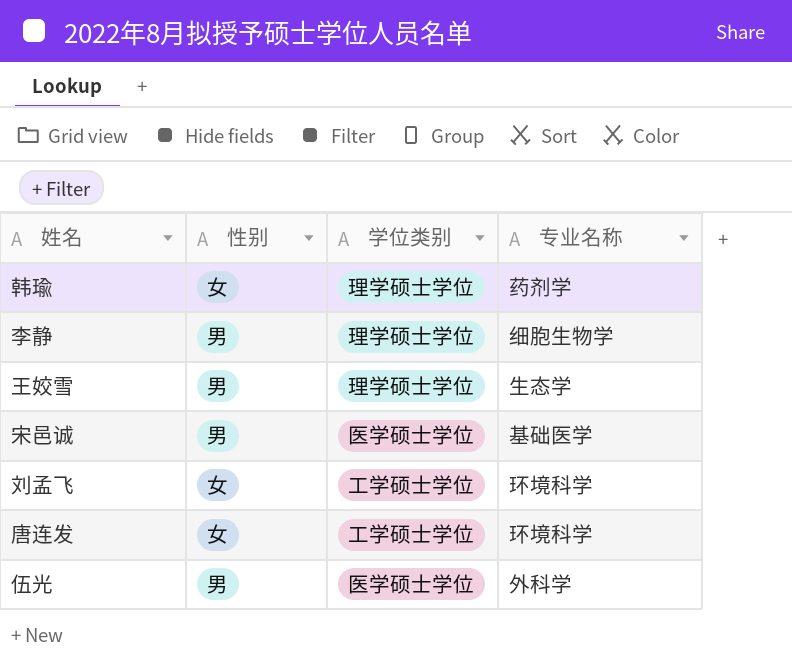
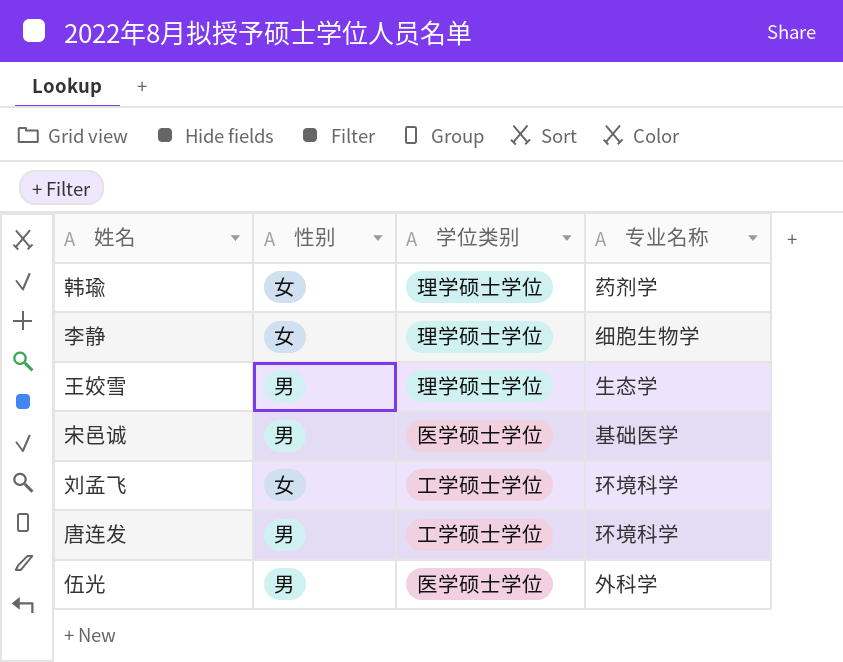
李静 | 性别: 男 -> 女
唐连发 | 性别: 女 -> 男

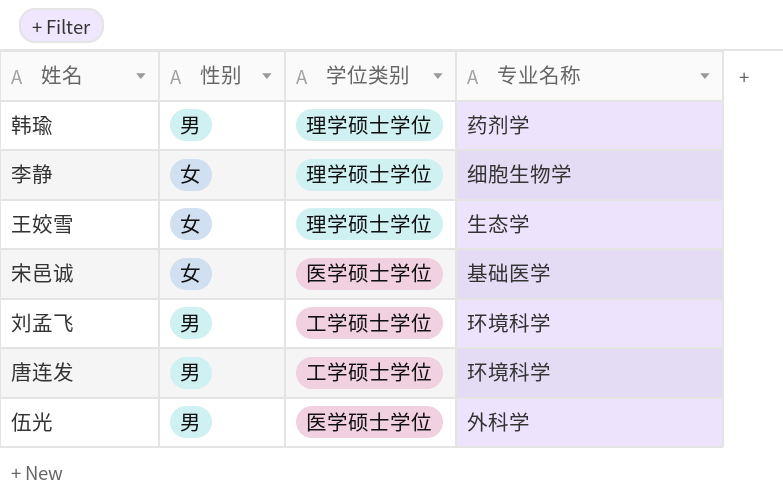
韩瑜 | 性别: 女 -> 男
王姣雪 | 性别: 男 -> 女
宋邑诚 | 性别: 男 -> 女
刘孟飞 | 性别: 女 -> 男

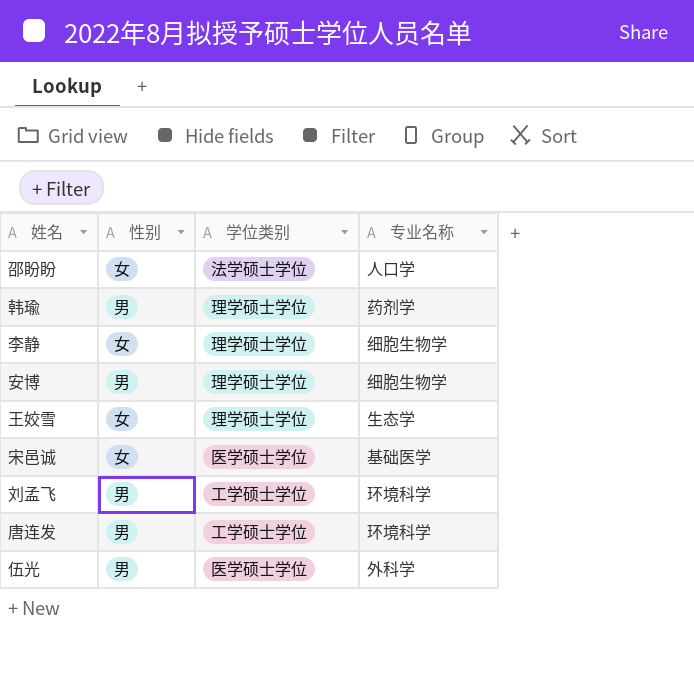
row 邵盼盼: none -> 女 | 法学硕士学位 | 人口学
row 安博: none -> 男 | 理学硕士学位 | 细胞生物学

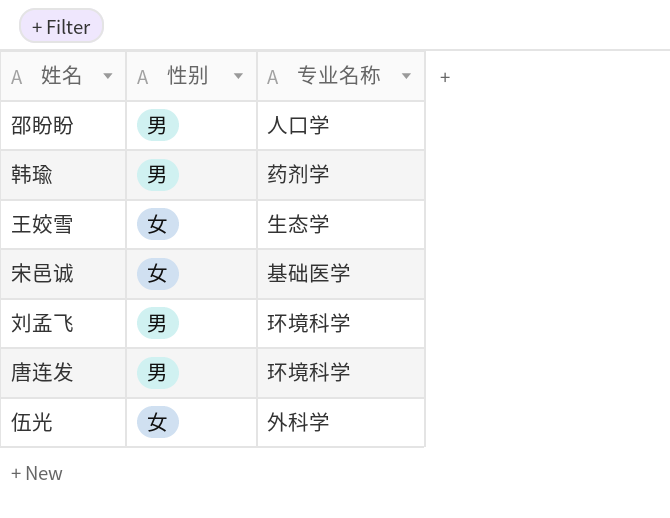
column 学位类别 | position: 3 -> none
row 李静: 女 | 理学硕士学位 | 细胞生物学 -> none
row 安博: 男 | 理学硕士学位 | 细胞生物学 -> none
邵盼盼 | 性别: 女 -> 男
伍光 | 性别: 男 -> 女

